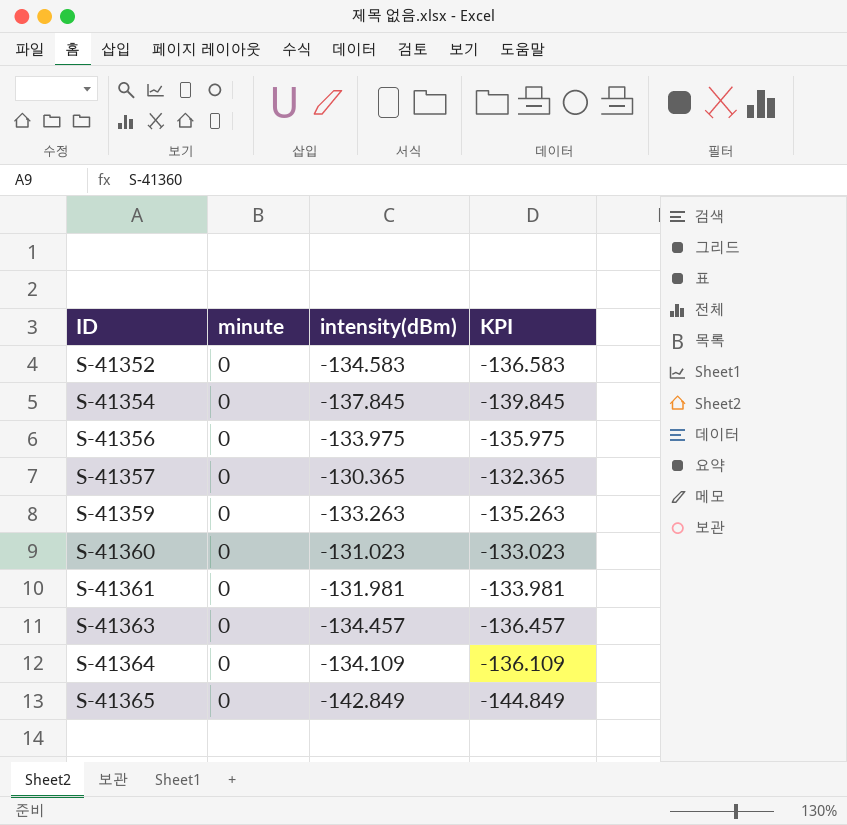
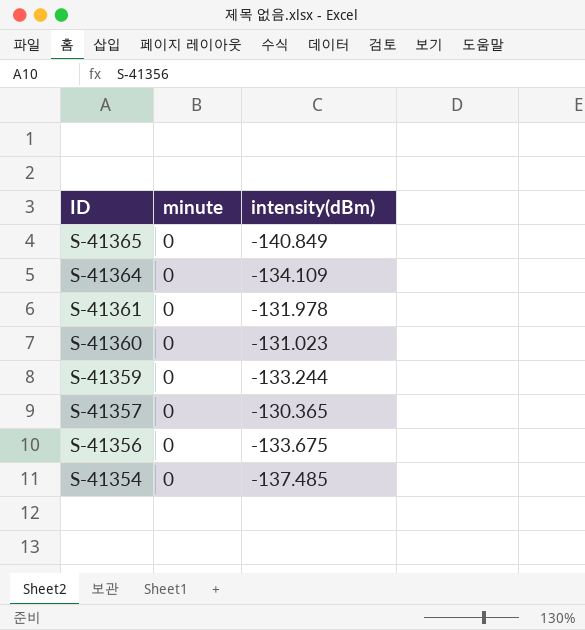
row order: ID ascending -> ID descending
column KPI | formula: [intensity(dBm)] - 2 -> none
row S-41352: 0 | -134.583 | -136.583 -> none
row S-41363: 0 | -134.457 | -136.457 -> none
S-41365 | intensity(dBm): -142.849 -> -140.849
S-41361 | intensity(dBm): -131.981 -> -131.978
S-41359 | intensity(dBm): -133.263 -> -133.244
S-41356 | intensity(dBm): -133.975 -> -133.675
S-41354 | intensity(dBm): -137.845 -> -137.485

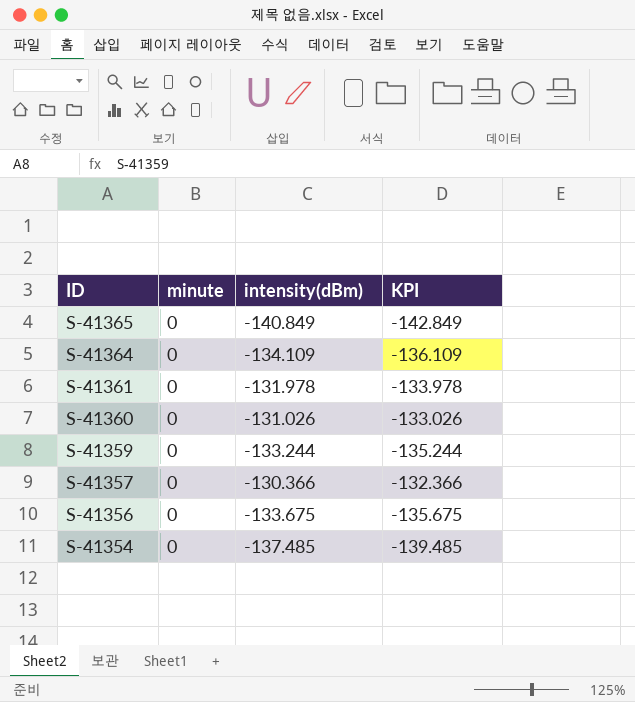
column KPI | formula: none -> [intensity(dBm)] - 2
S-41360 | intensity(dBm): -131.023 -> -131.026
S-41357 | intensity(dBm): -130.365 -> -130.366

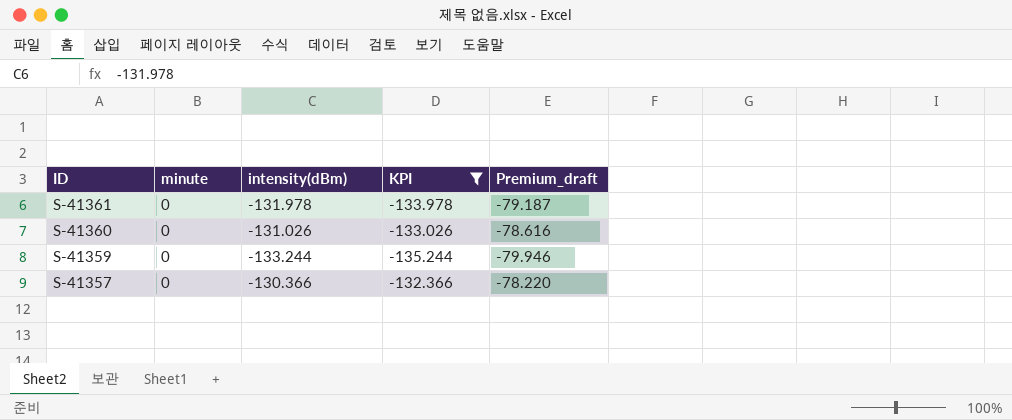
filter: none -> KPI >= -135.244
column Premium_draft | formula: none -> [intensity(dBm)] * 0.6

